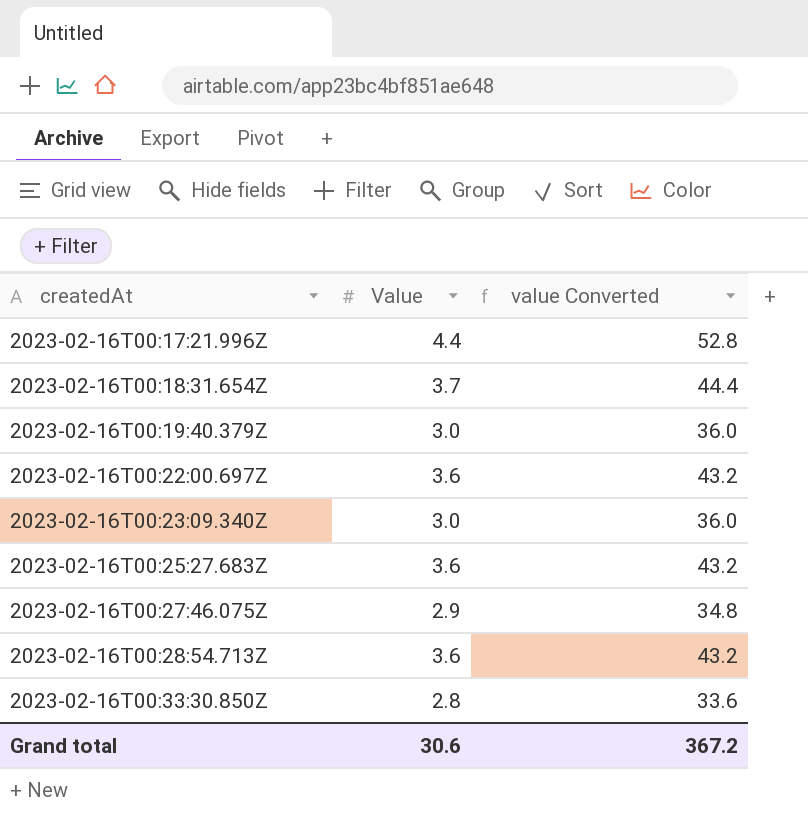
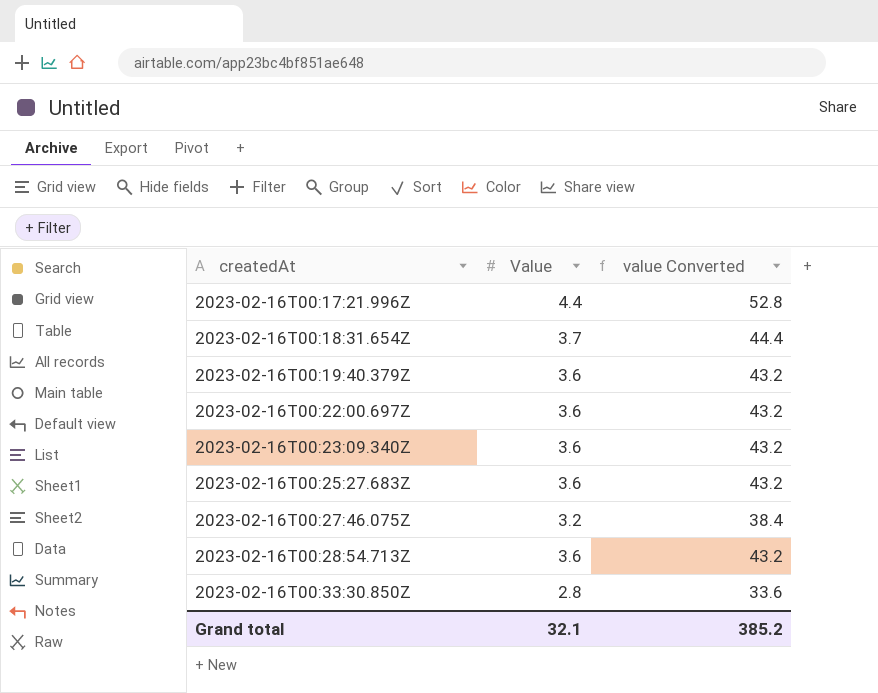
2023-02-16T00:19:40.379Z | Value: 3.0 -> 3.6
2023-02-16T00:19:40.379Z | value Converted: 36.0 -> 43.2
2023-02-16T00:23:09.340Z | Value: 3.0 -> 3.6
2023-02-16T00:23:09.340Z | value Converted: 36.0 -> 43.2
2023-02-16T00:27:46.075Z | Value: 2.9 -> 3.2
2023-02-16T00:27:46.075Z | value Converted: 34.8 -> 38.4
Grand total | Value: 30.6 -> 32.1
Grand total | value Converted: 367.2 -> 385.2

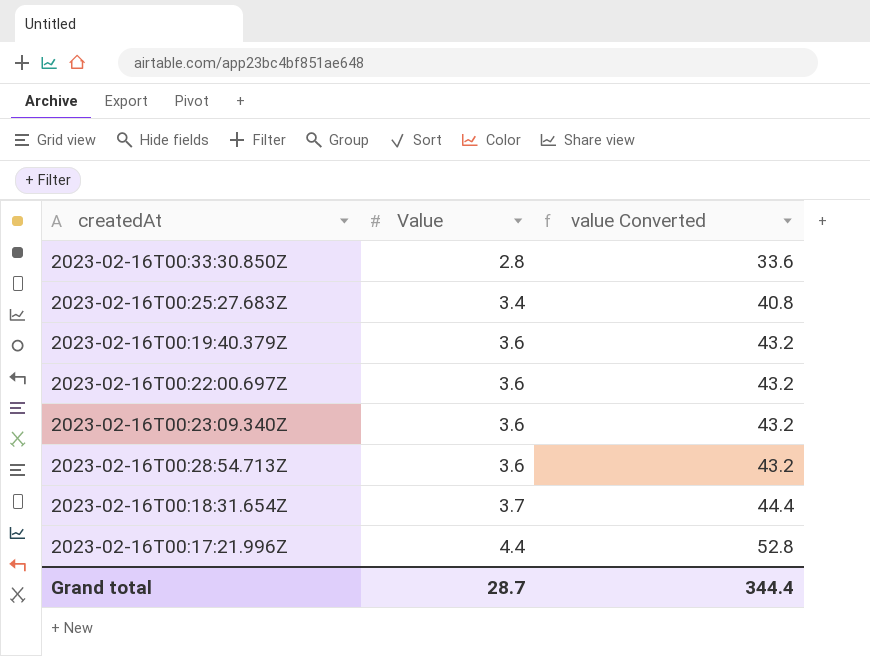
row order: createdAt ascending -> Value ascending
row 2023-02-16T00:27:46.075Z: 3.2 | 38.4 -> none
2023-02-16T00:25:27.683Z | Value: 3.6 -> 3.4
2023-02-16T00:25:27.683Z | value Converted: 43.2 -> 40.8
Grand total | Value: 32.1 -> 28.7
Grand total | value Converted: 385.2 -> 344.4

